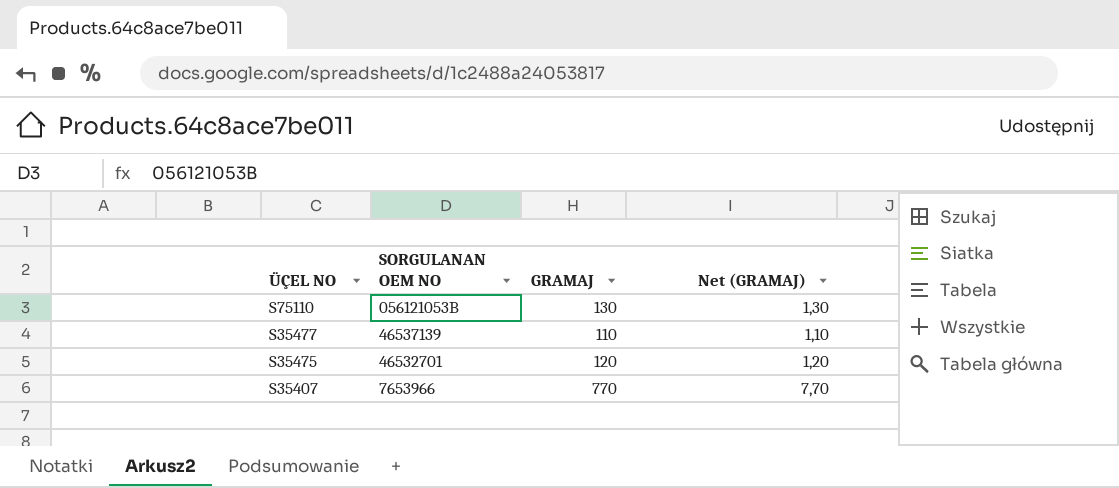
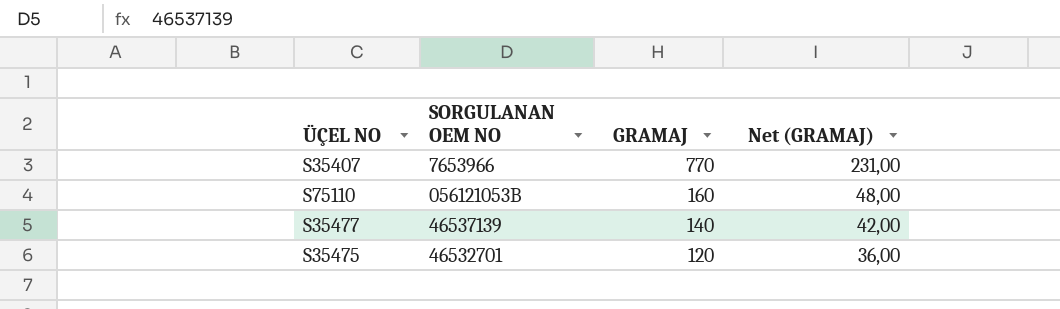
row order: ÜÇEL NO descending -> GRAMAJ descending
column Net (GRAMAJ) | formula: [GRAMAJ] * 0,01 -> [GRAMAJ] * 0,3
S75110 | GRAMAJ: 130 -> 160
S35477 | GRAMAJ: 110 -> 140

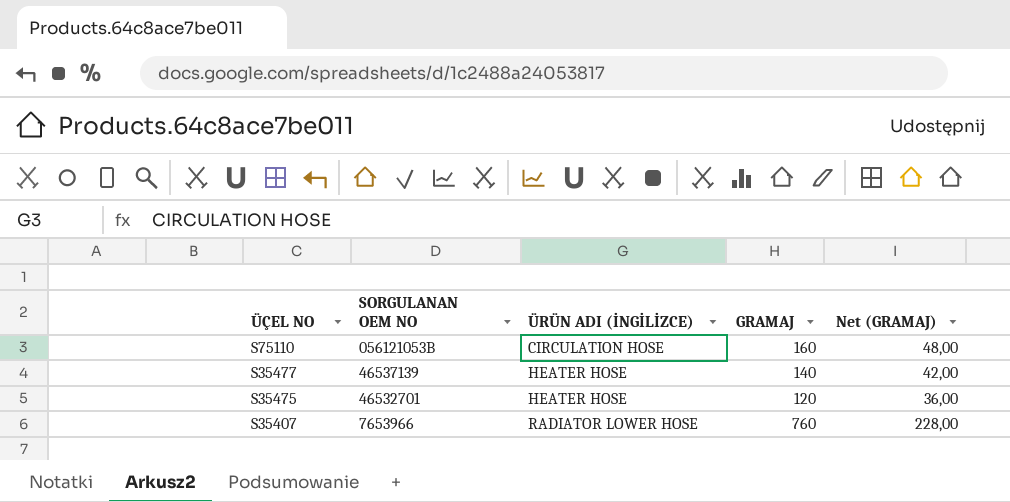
row order: GRAMAJ descending -> ÜÇEL NO descending
column ÜRÜN ADI (İNGİLİZCE) | position: none -> 3
S35407 | GRAMAJ: 770 -> 760
S35407 | Net (GRAMAJ): 231,00 -> 228,00

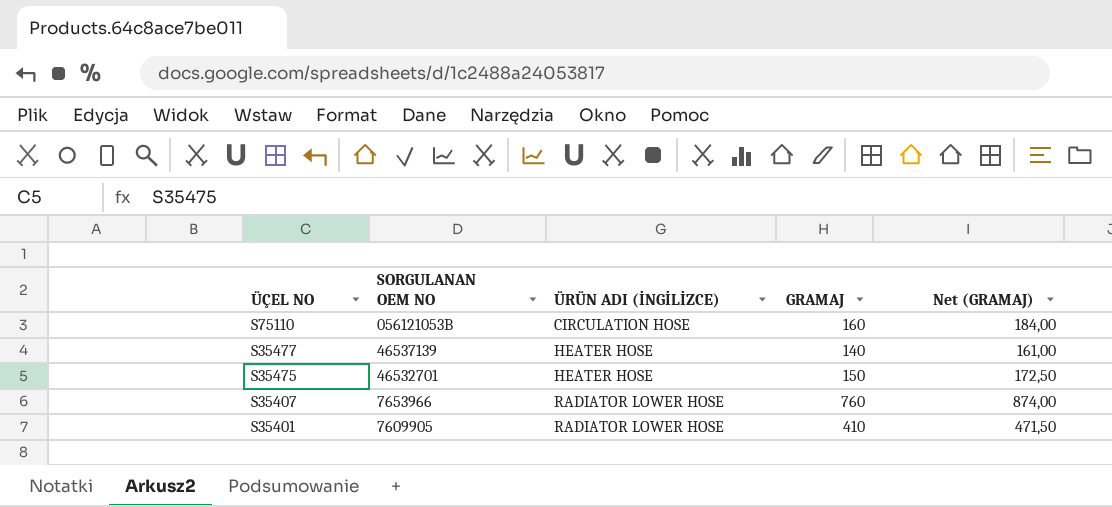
column Net (GRAMAJ) | formula: [GRAMAJ] * 0,3 -> [GRAMAJ] * 1,15
S35475 | GRAMAJ: 120 -> 150
row S35401: none -> 7609905 | RADIATOR LOWER HOSE | 410 | 471,50

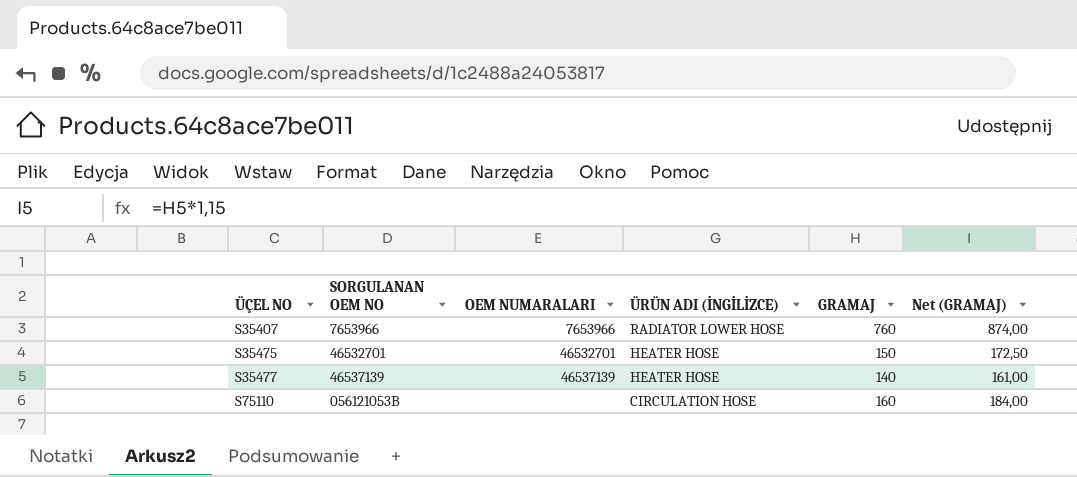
row order: ÜÇEL NO descending -> ÜÇEL NO ascending
column OEM NUMARALARI | position: none -> 3
row S35401: 7609905 | RADIATOR LOWER HOSE | 410 | 471,50 -> none

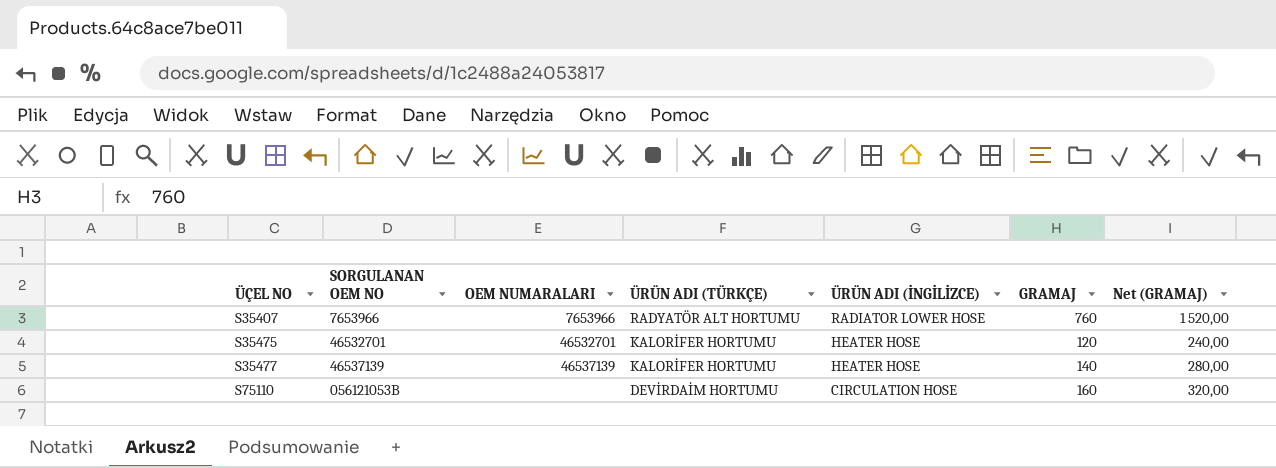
column ÜRÜN ADI (TÜRKÇE) | position: none -> 4
column Net (GRAMAJ) | formula: [GRAMAJ] * 1,15 -> [GRAMAJ] * 2
S35475 | GRAMAJ: 150 -> 120

